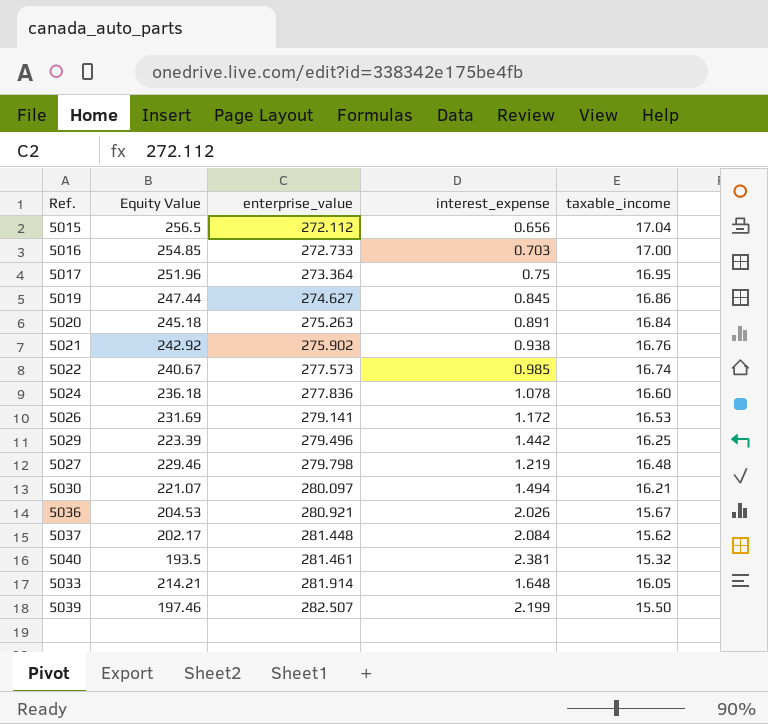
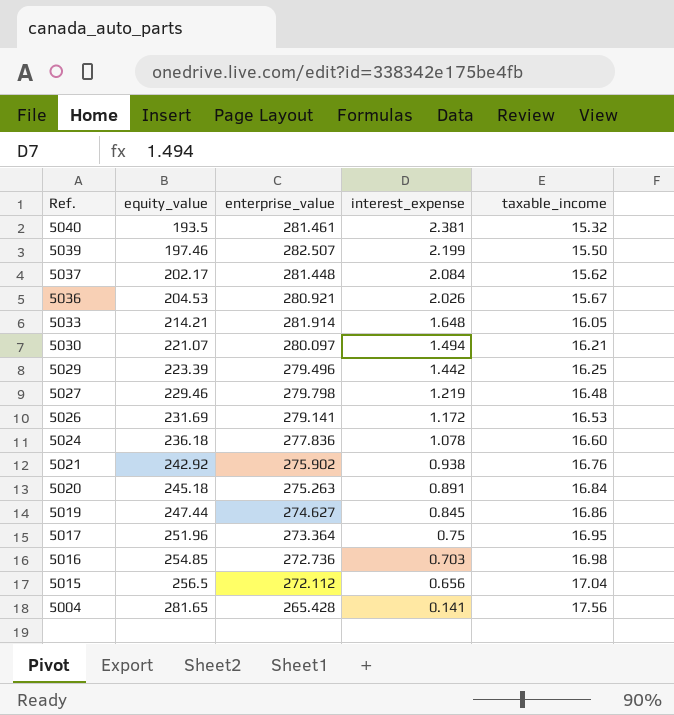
row order: enterprise_value ascending -> Ref. descending
column name: Equity Value -> equity_value
row 5022: 240.67 | 277.573 | 0.985 | 16.74 -> none
5016 | enterprise_value: 272.733 -> 272.736
5016 | taxable_income: 17.00 -> 16.98
row 5004: none -> 281.65 | 265.428 | 0.141 | 17.56

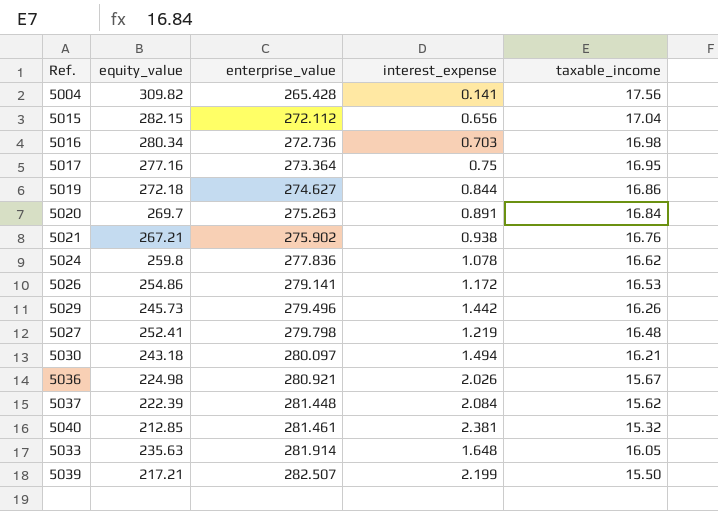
row order: Ref. descending -> enterprise_value ascending
5004 | equity_value: 281.65 -> 309.82
5015 | equity_value: 256.5 -> 282.15
5016 | equity_value: 254.85 -> 280.34
5017 | equity_value: 251.96 -> 277.16
5019 | equity_value: 247.44 -> 272.18
5019 | interest_expense: 0.845 -> 0.844
5020 | equity_value: 245.18 -> 269.7
5021 | equity_value: 242.92 -> 267.21
5024 | equity_value: 236.18 -> 259.8
5024 | taxable_income: 16.60 -> 16.62
5026 | equity_value: 231.69 -> 254.86
5029 | equity_value: 223.39 -> 245.73
5029 | taxable_income: 16.25 -> 16.26
5027 | equity_value: 229.46 -> 252.41
5030 | equity_value: 221.07 -> 243.18
5036 | equity_value: 204.53 -> 224.98
5037 | equity_value: 202.17 -> 222.39
5040 | equity_value: 193.5 -> 212.85
5033 | equity_value: 214.21 -> 235.63
5039 | equity_value: 197.46 -> 217.21

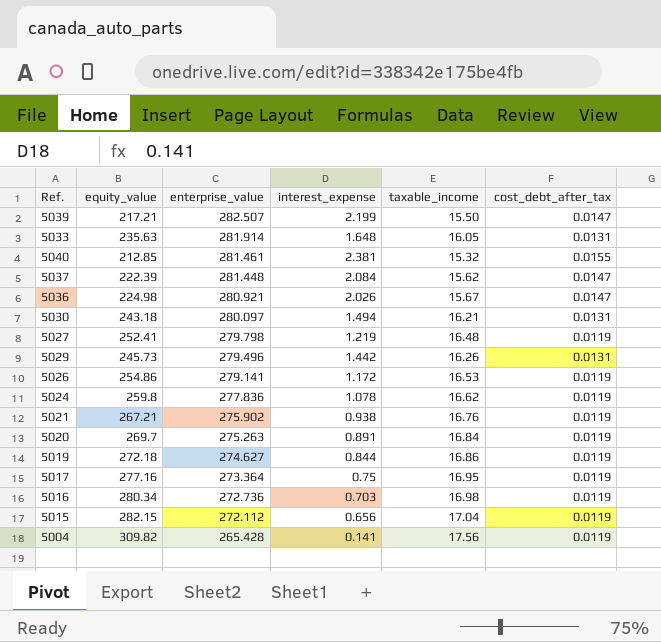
row order: enterprise_value ascending -> enterprise_value descending
column cost_debt_after_tax | position: none -> 6

